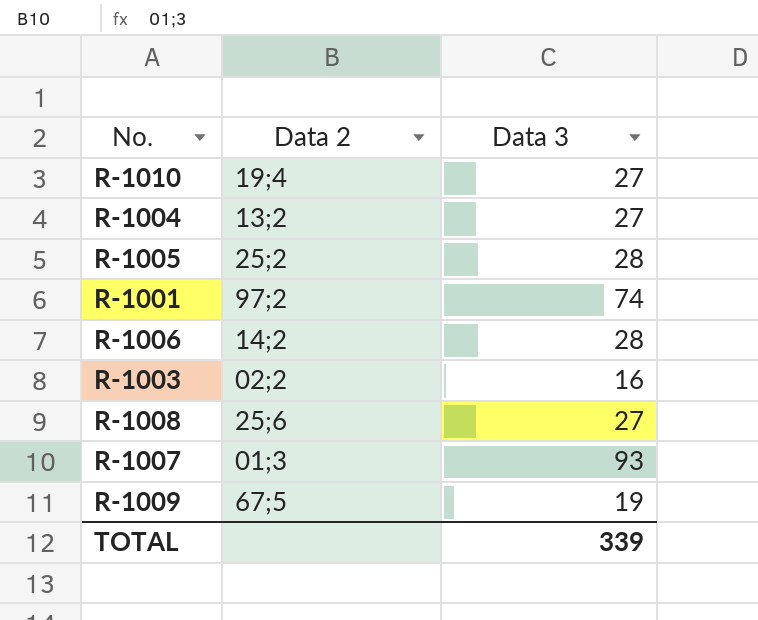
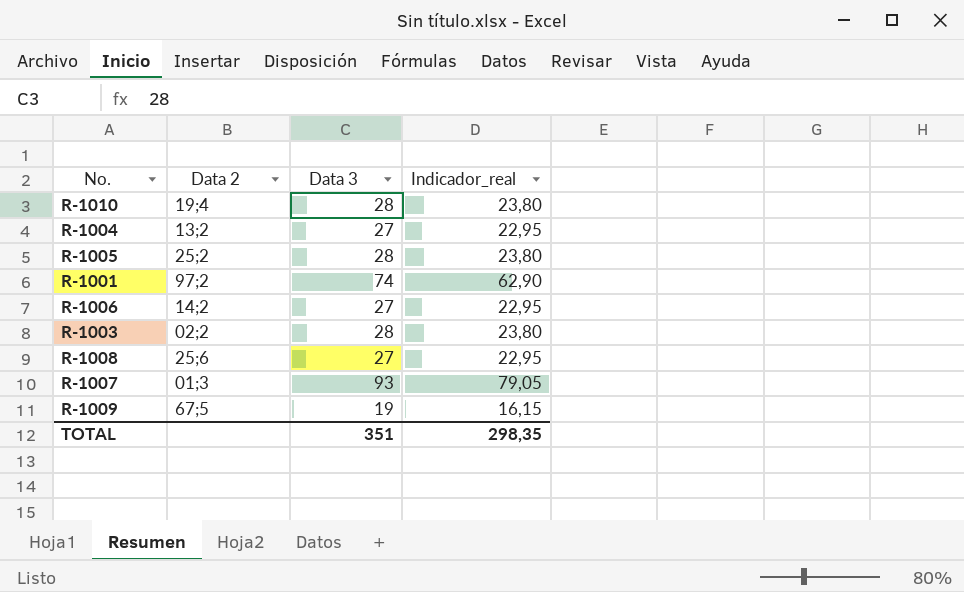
column Indicador_real | formula: none -> [Data 3] * 0,85
R-1010 | Data 3: 27 -> 28
R-1006 | Data 3: 28 -> 27
R-1003 | Data 3: 16 -> 28
TOTAL | Data 3: 339 -> 351

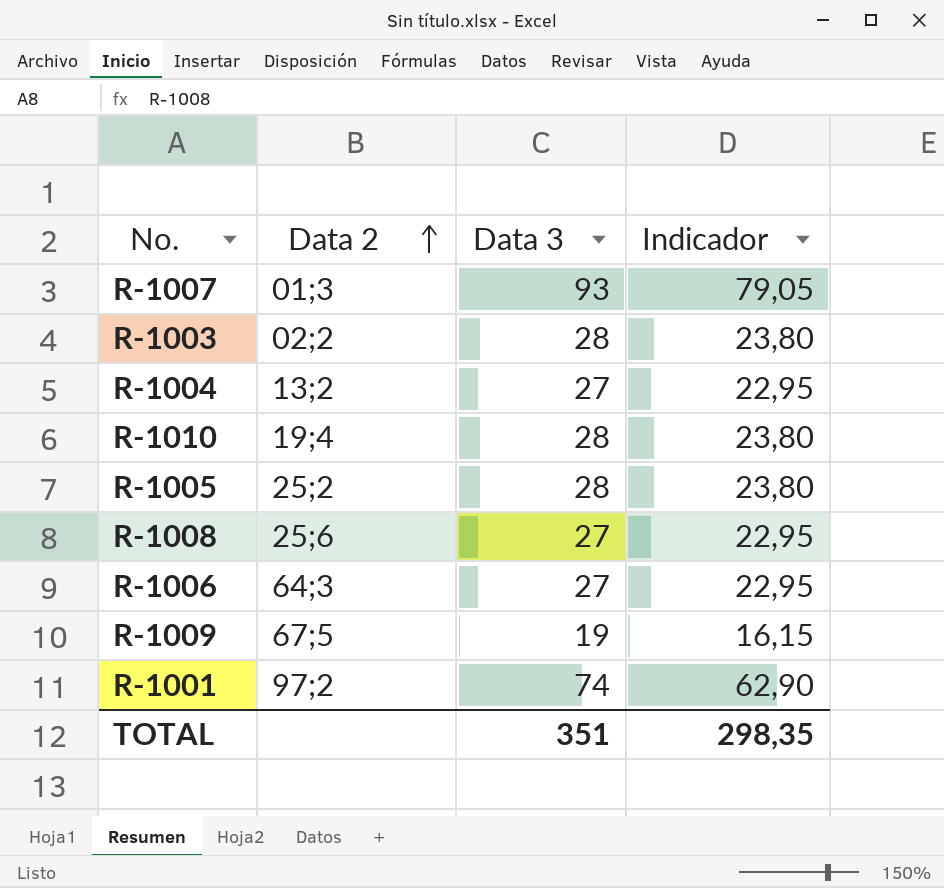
row order: none -> Data 2 ascending
column name: Indicador_real -> Indicador
R-1006 | Data 2: 14;2 -> 64;3

